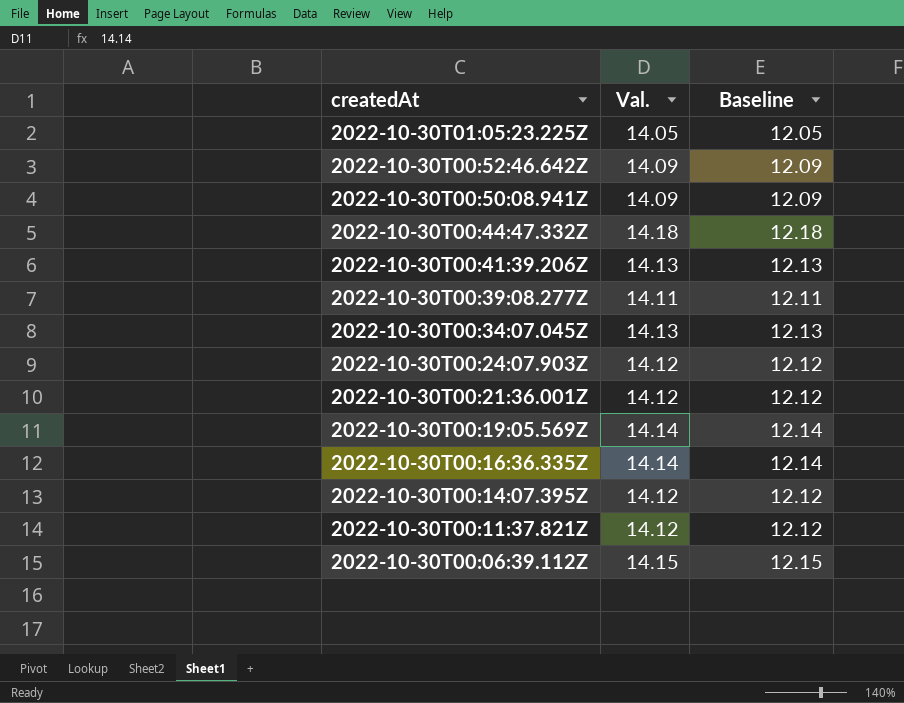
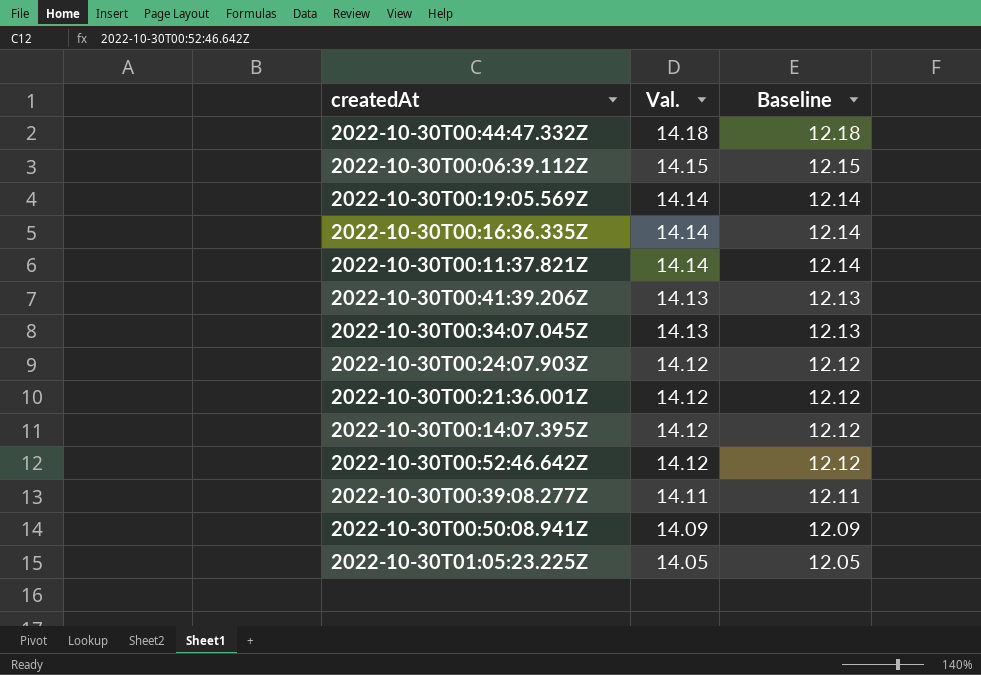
row order: createdAt descending -> Val. descending
2022-10-30T00:11:37.821Z | Val.: 14.12 -> 14.14
2022-10-30T00:11:37.821Z | Baseline: 12.12 -> 12.14
2022-10-30T00:52:46.642Z | Val.: 14.09 -> 14.12
2022-10-30T00:52:46.642Z | Baseline: 12.09 -> 12.12

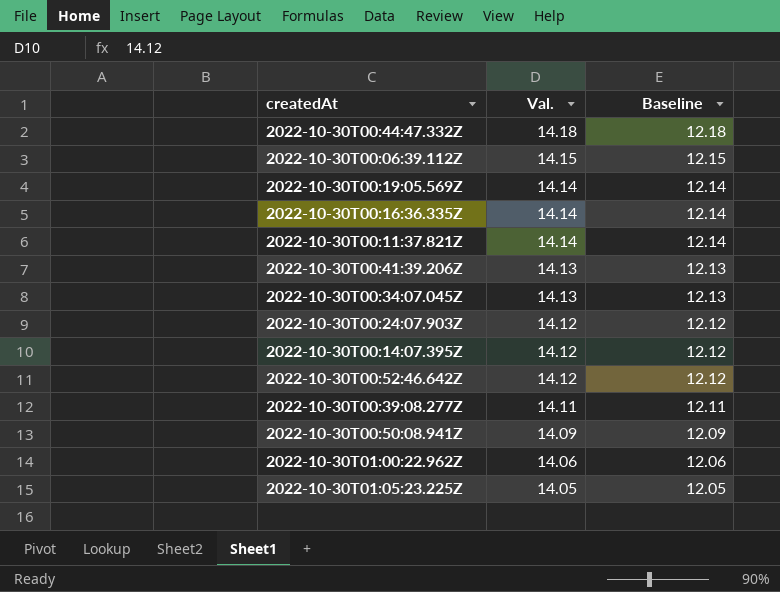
row 2022-10-30T00:21:36.001Z: 14.12 | 12.12 -> none
row 2022-10-30T01:00:22.962Z: none -> 14.06 | 12.06

